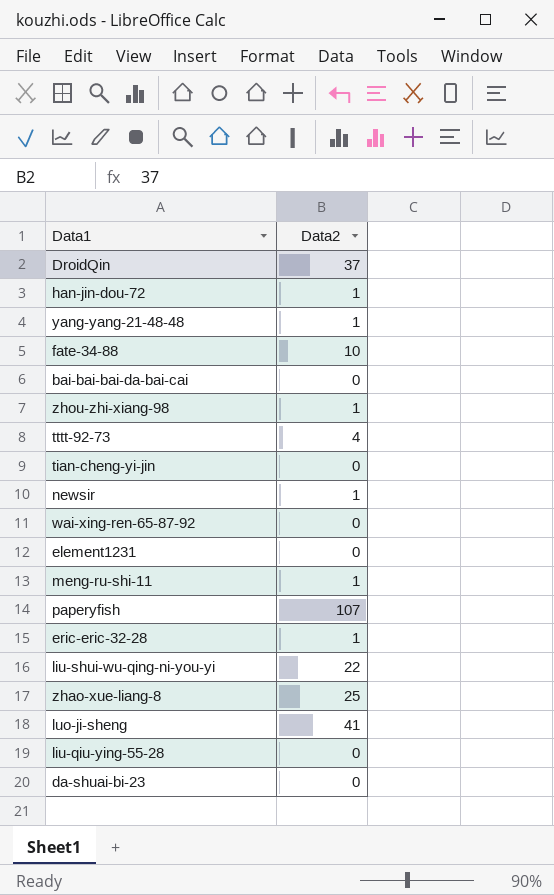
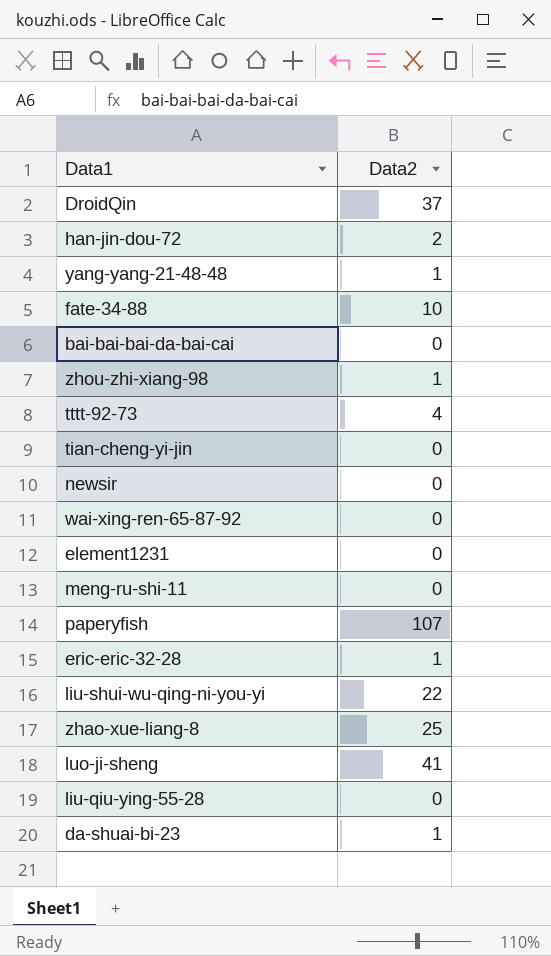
han-jin-dou-72 | Data2: 1 -> 2
newsir | Data2: 1 -> 0
meng-ru-shi-11 | Data2: 1 -> 0
da-shuai-bi-23 | Data2: 0 -> 1

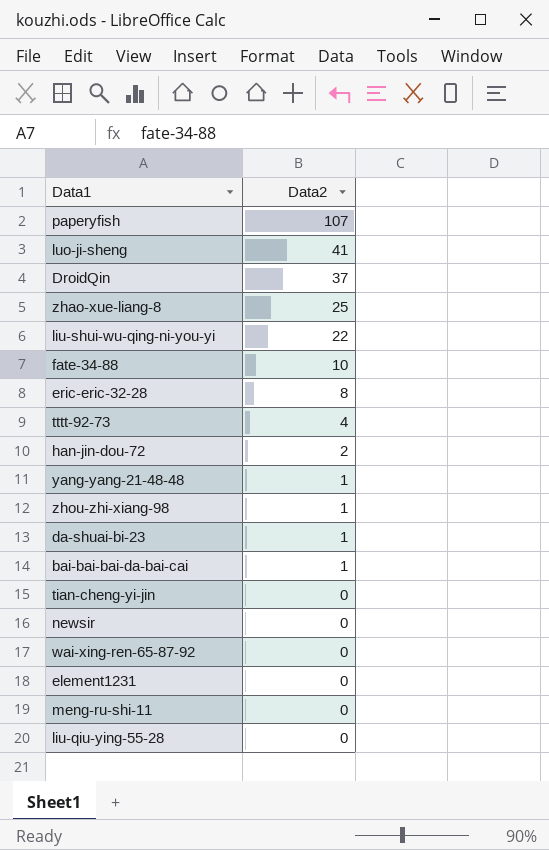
row order: none -> Data2 descending
eric-eric-32-28 | Data2: 1 -> 8
bai-bai-bai-da-bai-cai | Data2: 0 -> 1

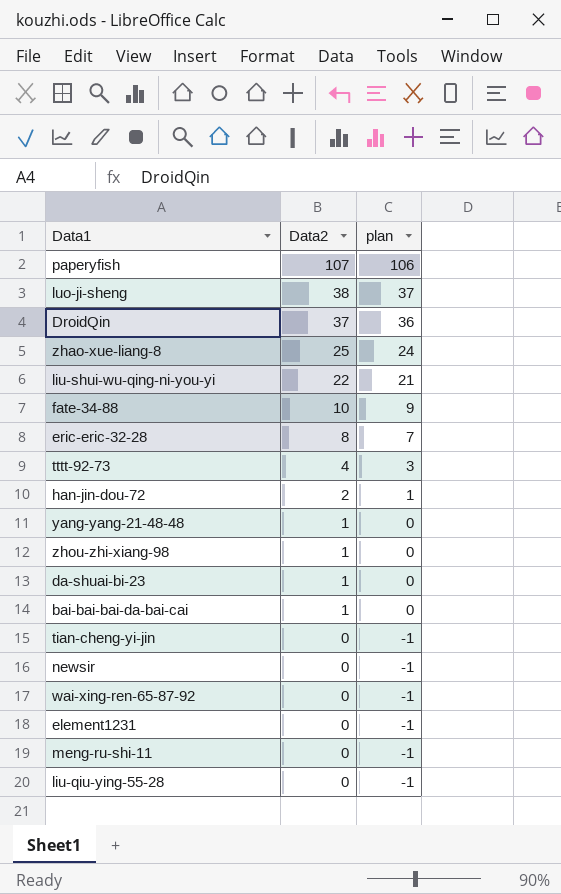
column plan | formula: none -> [Data2] - 1
luo-ji-sheng | Data2: 41 -> 38

